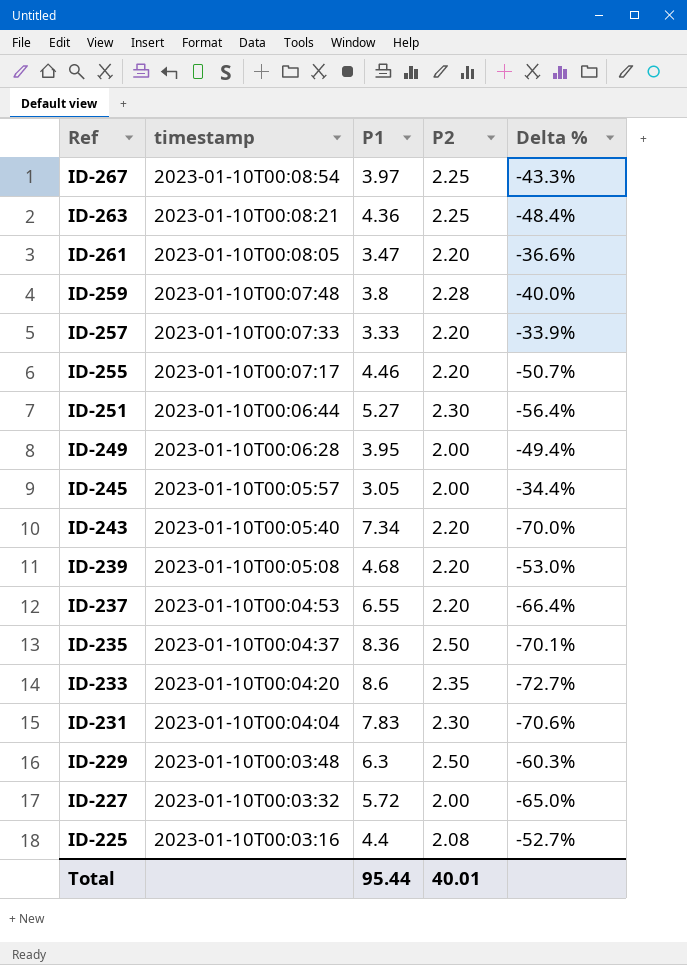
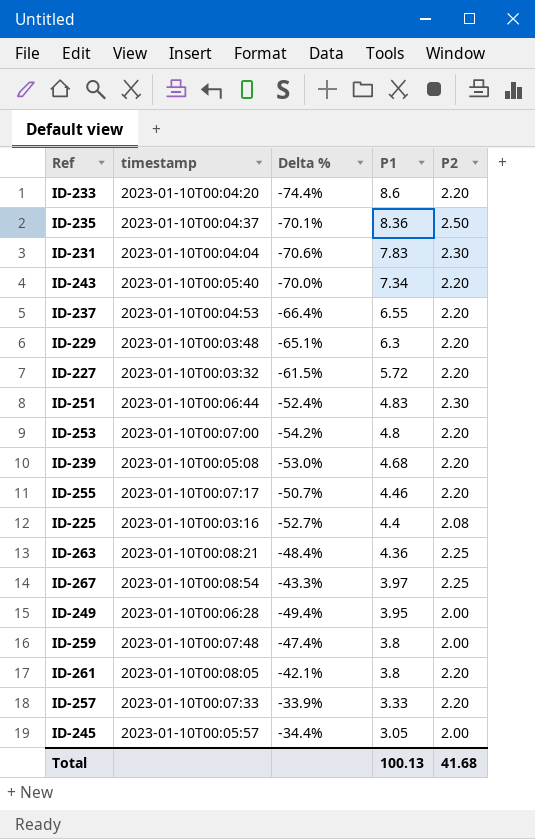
row order: Ref descending -> P1 descending
column Delta % | position: 5 -> 3
ID-233 | Delta %: -72.7% -> -74.4%
ID-233 | P2: 2.35 -> 2.20
ID-229 | Delta %: -60.3% -> -65.1%
ID-229 | P2: 2.50 -> 2.20
ID-227 | Delta %: -65.0% -> -61.5%
ID-227 | P2: 2.00 -> 2.20
ID-251 | Delta %: -56.4% -> -52.4%
ID-251 | P1: 5.27 -> 4.83
row ID-253: none -> 2023-01-10T00:07:00 | -54.2% | 4.8 | 2.20
ID-259 | Delta %: -40.0% -> -47.4%
ID-259 | P2: 2.28 -> 2.00
ID-261 | Delta %: -36.6% -> -42.1%
ID-261 | P1: 3.47 -> 3.8
Total | P1: 95.44 -> 100.13
Total | P2: 40.01 -> 41.68

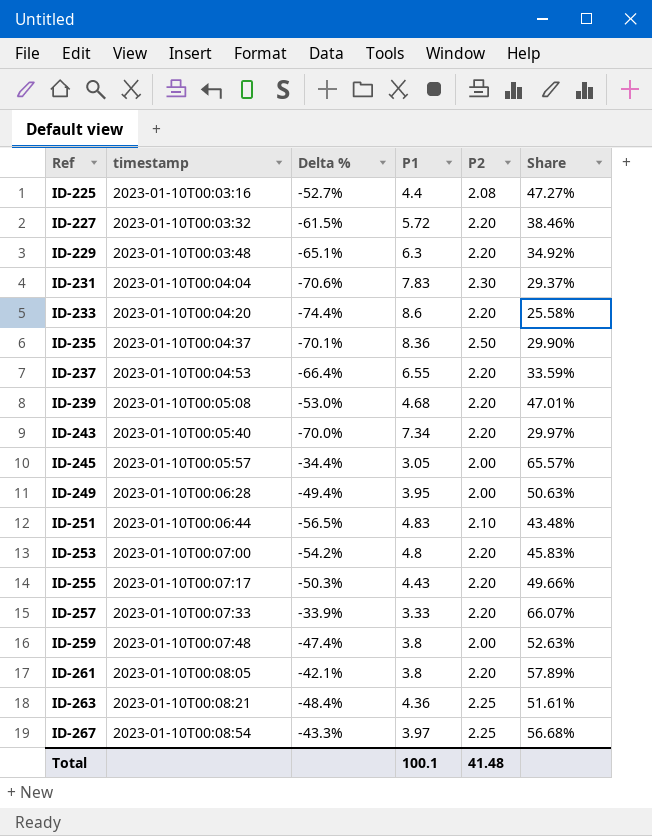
row order: P1 descending -> Ref ascending
column Share | formula: none -> [P2] / [P1]
ID-251 | Delta %: -52.4% -> -56.5%
ID-251 | P2: 2.30 -> 2.10
ID-255 | Delta %: -50.7% -> -50.3%
ID-255 | P1: 4.46 -> 4.43
Total | P1: 100.13 -> 100.1
Total | P2: 41.68 -> 41.48

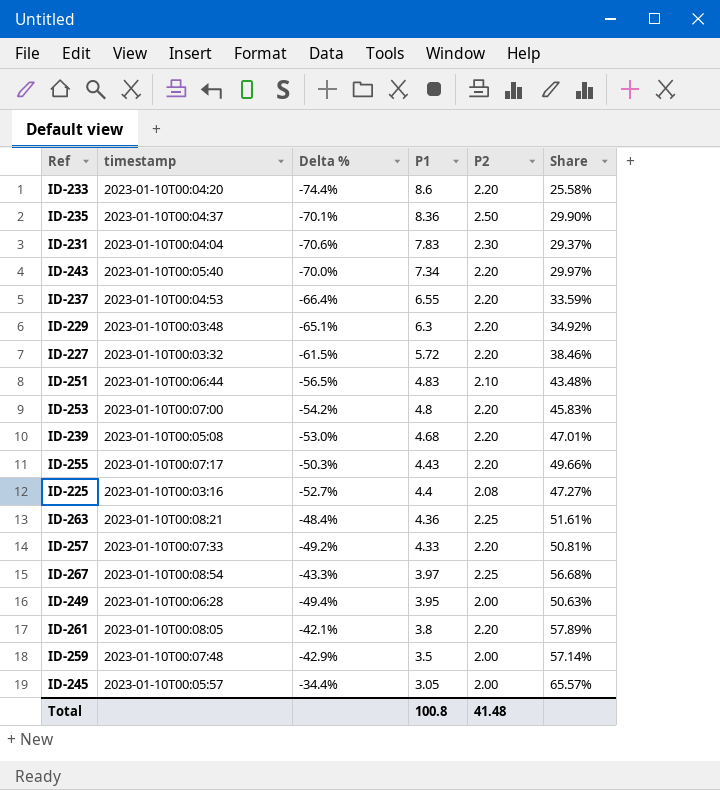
row order: Ref ascending -> P1 descending
ID-257 | Delta %: -33.9% -> -49.2%
ID-257 | P1: 3.33 -> 4.33
ID-257 | Share: 66.07% -> 50.81%
ID-259 | Delta %: -47.4% -> -42.9%
ID-259 | P1: 3.8 -> 3.5
ID-259 | Share: 52.63% -> 57.14%
Total | P1: 100.1 -> 100.8

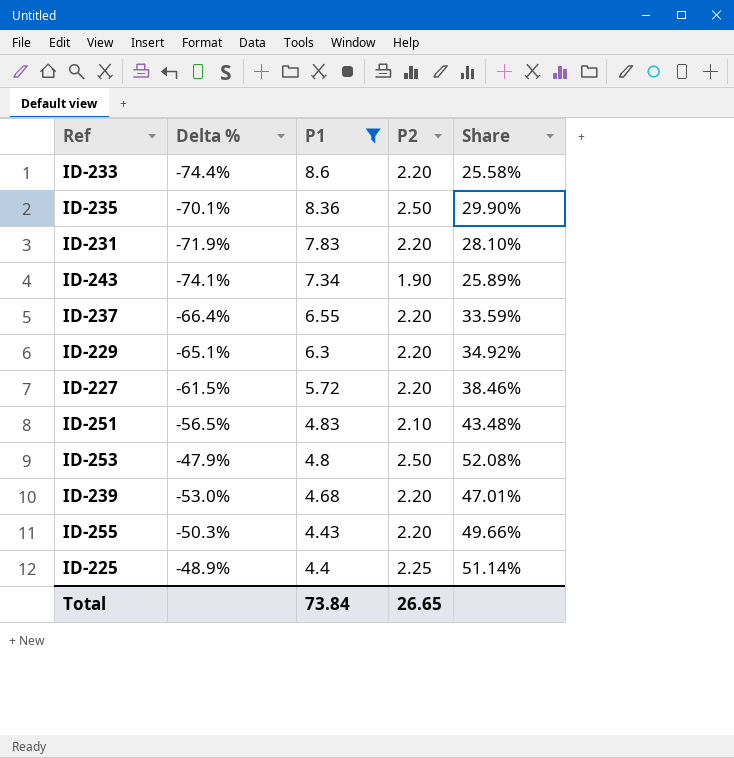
filter: none -> P1 >= 4.4
column timestamp | position: 2 -> none
ID-231 | Delta %: -70.6% -> -71.9%
ID-231 | P2: 2.30 -> 2.20
ID-231 | Share: 29.37% -> 28.10%
ID-243 | Delta %: -70.0% -> -74.1%
ID-243 | P2: 2.20 -> 1.90
ID-243 | Share: 29.97% -> 25.89%
ID-253 | Delta %: -54.2% -> -47.9%
ID-253 | P2: 2.20 -> 2.50
ID-253 | Share: 45.83% -> 52.08%
ID-225 | Delta %: -52.7% -> -48.9%
ID-225 | P2: 2.08 -> 2.25
ID-225 | Share: 47.27% -> 51.14%
Total | P1: 100.8 -> 73.84
Total | P2: 41.48 -> 26.65

